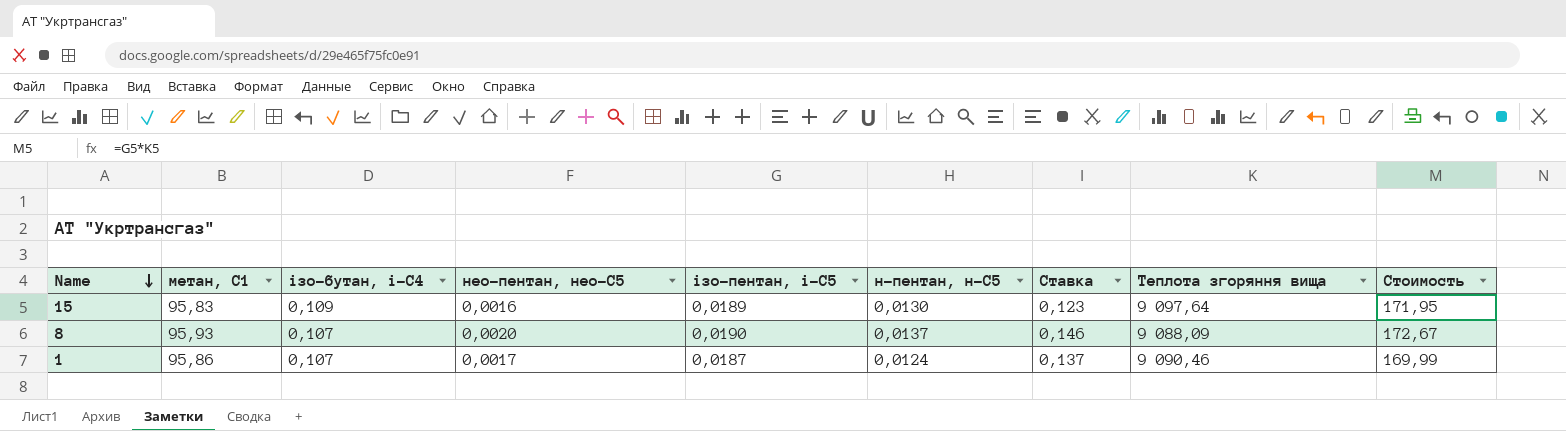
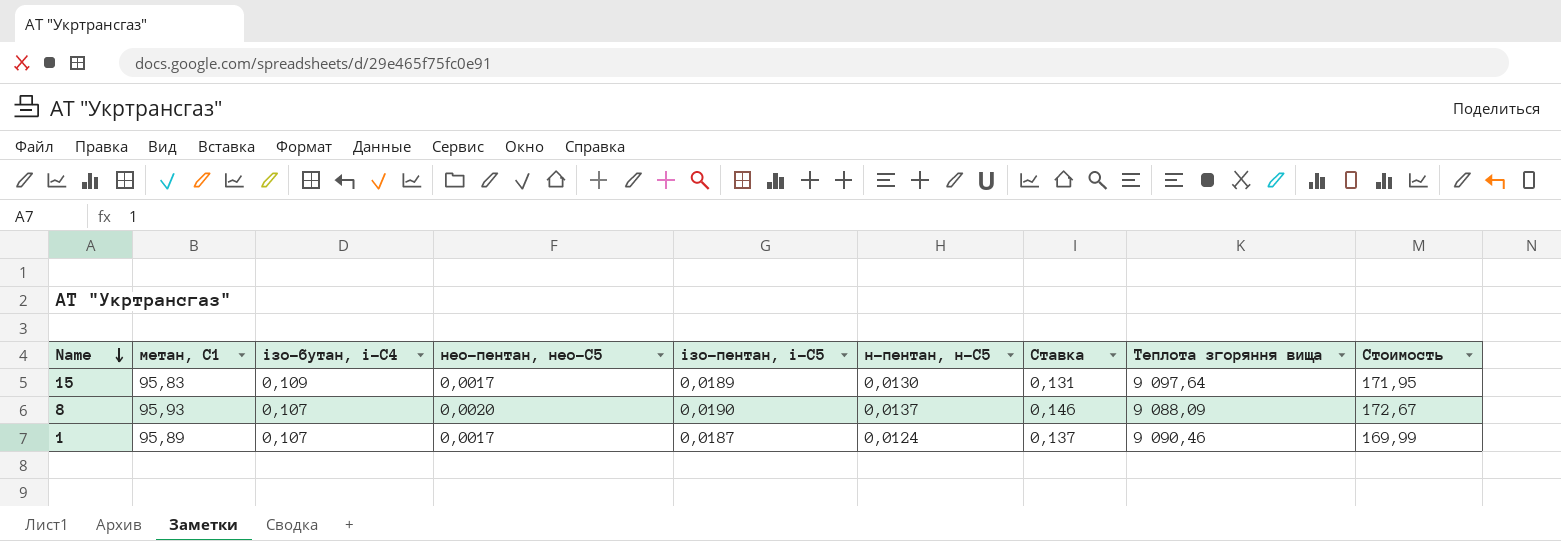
15 | нео-пентан, нео-С5: 0,0016 -> 0,0017
15 | Ставка: 0,123 -> 0,131
1 | метан, С1: 95,86 -> 95,89

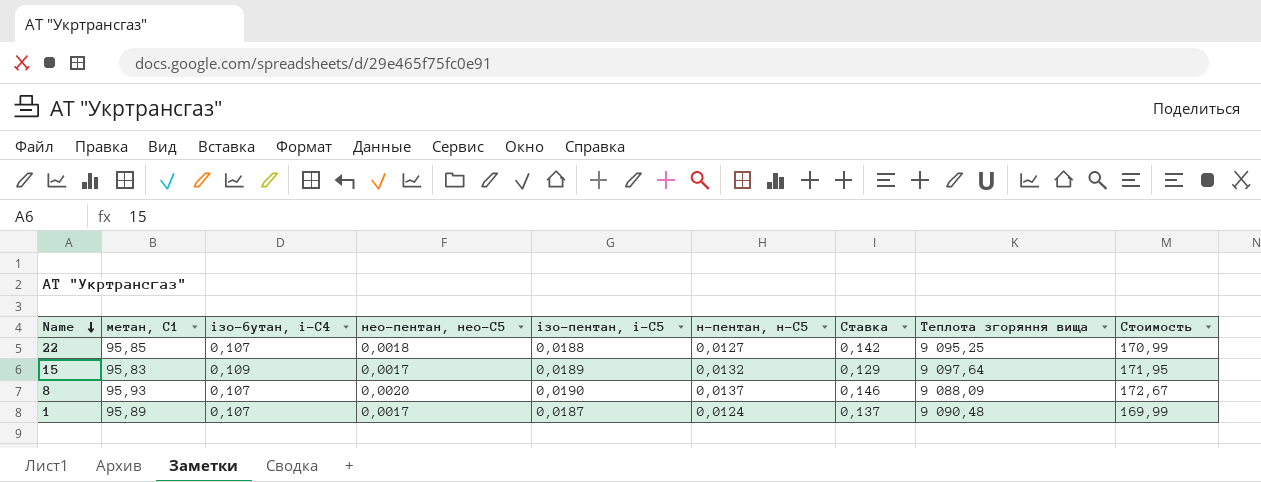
row 22: none -> 95,85 | 0,107 | 0,0018 | 0,0188 | 0,0127 | 0,142 | 9 095,25 | 170,99
15 | н-пентан, н-С5: 0,0130 -> 0,0132
15 | Ставка: 0,131 -> 0,129
1 | Теплота згоряння вища: 9 090,46 -> 9 090,48

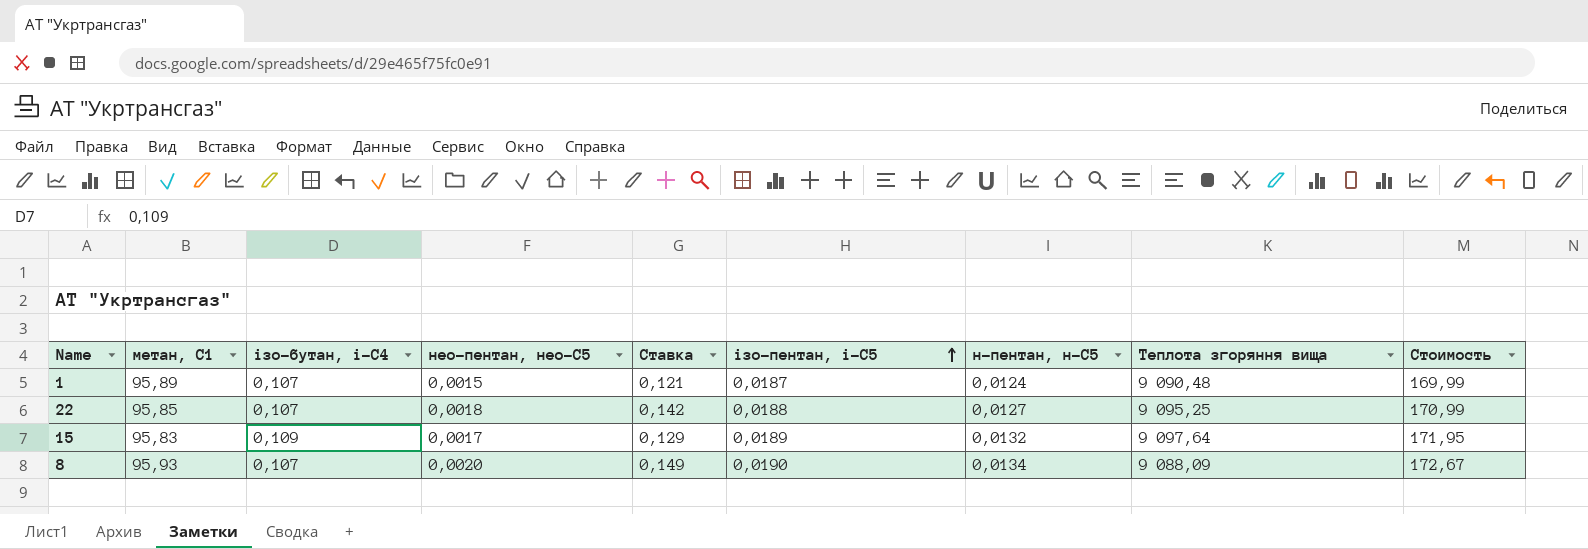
row order: Name descending -> ізо-пентан, і-С5 ascending
column Ставка | position: 7 -> 5
1 | нео-пентан, нео-С5: 0,0017 -> 0,0015
1 | Ставка: 0,137 -> 0,121
8 | Ставка: 0,146 -> 0,149
8 | н-пентан, н-С5: 0,0137 -> 0,0134

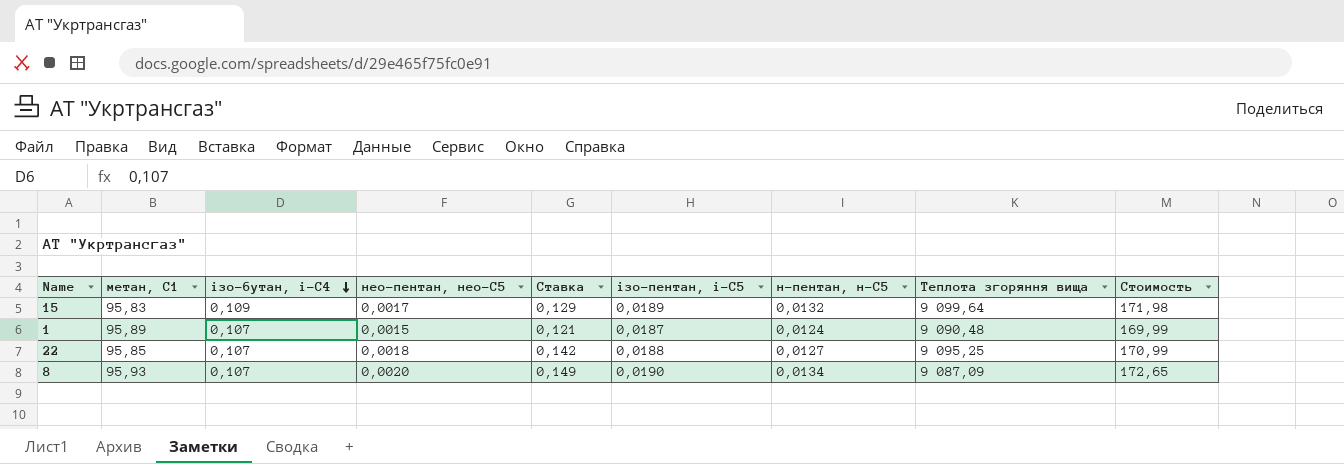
row order: ізо-пентан, і-С5 ascending -> ізо-бутан, і-С4 descending
15 | Теплота згоряння вища: 9 097,64 -> 9 099,64
15 | Стоимость: 171,95 -> 171,98
8 | Теплота згоряння вища: 9 088,09 -> 9 087,09
8 | Стоимость: 172,67 -> 172,65

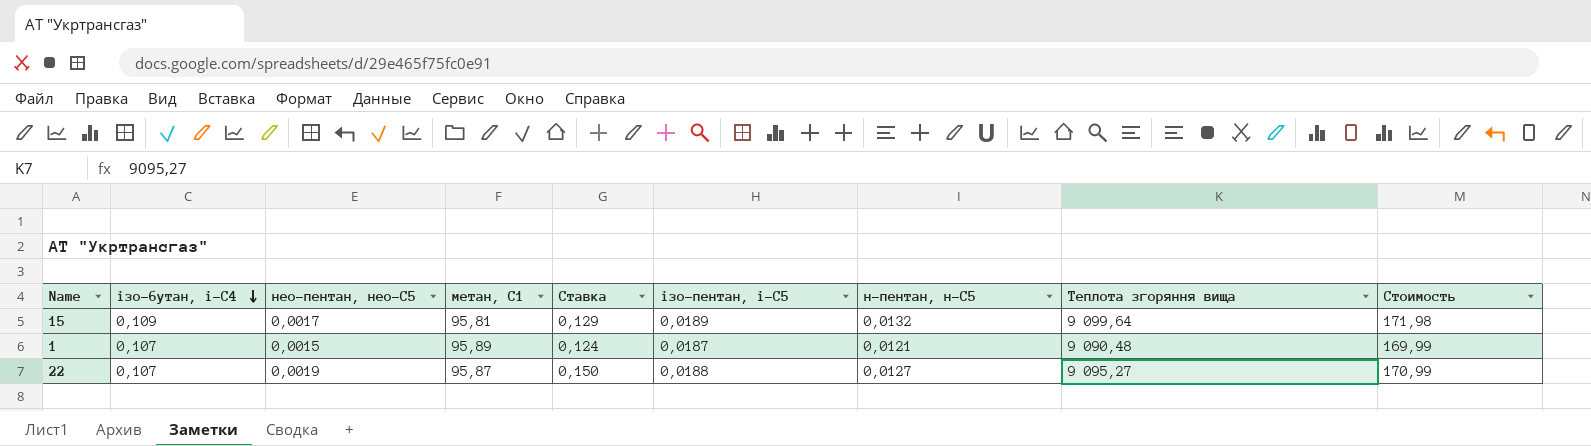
column метан, С1 | position: 2 -> 4
row 8: 95,93 | 0,107 | 0,0020 | 0,149 | 0,0190 | 0,0134 | 9 087,09 | 172,65 -> none
15 | метан, С1: 95,83 -> 95,81
1 | Ставка: 0,121 -> 0,124
1 | н-пентан, н-С5: 0,0124 -> 0,0121
22 | нео-пентан, нео-С5: 0,0018 -> 0,0019
22 | метан, С1: 95,85 -> 95,87
22 | Ставка: 0,142 -> 0,150
22 | Теплота згоряння вища: 9 095,25 -> 9 095,27

